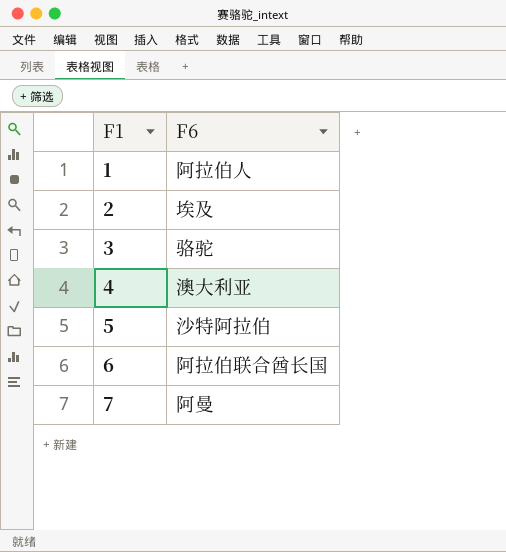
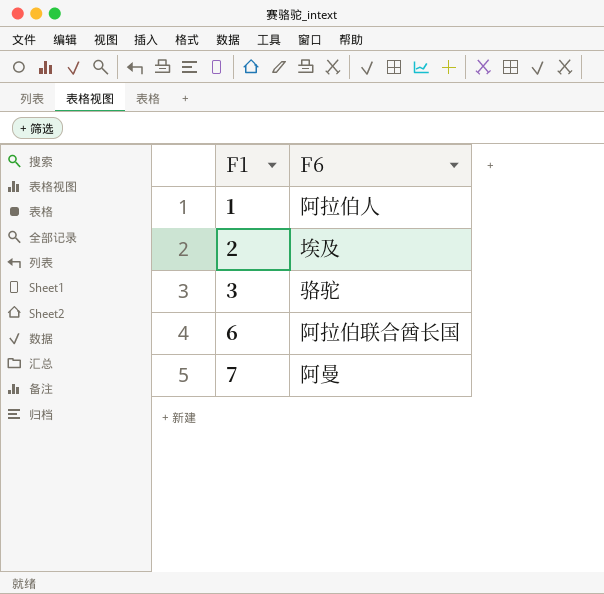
row 4: 澳大利亚 -> none
row 5: 沙特阿拉伯 -> none

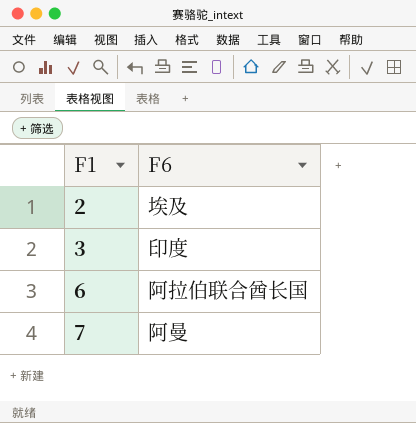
row 1: 阿拉伯人 -> none
3 | F6: 骆驼 -> 印度

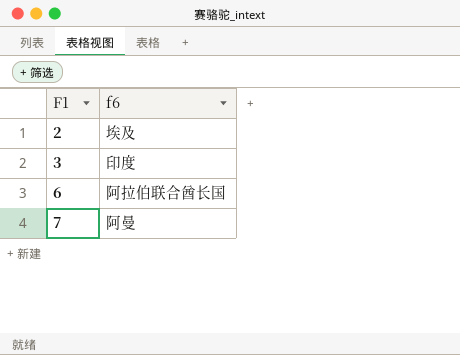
column name: F6 -> f6

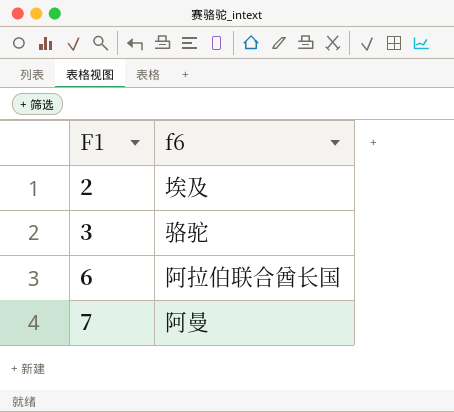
3 | f6: 印度 -> 骆驼

